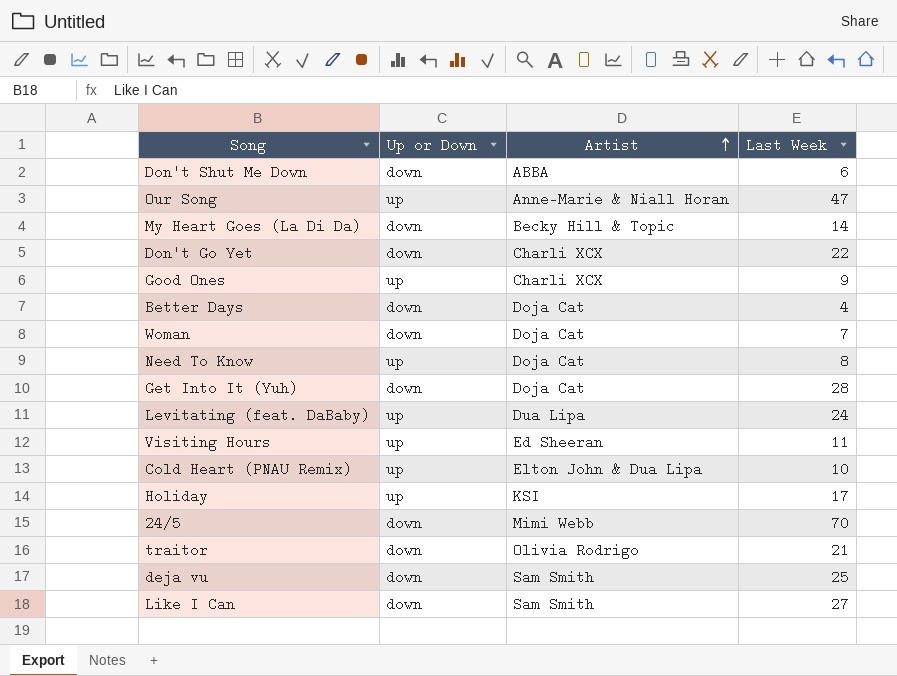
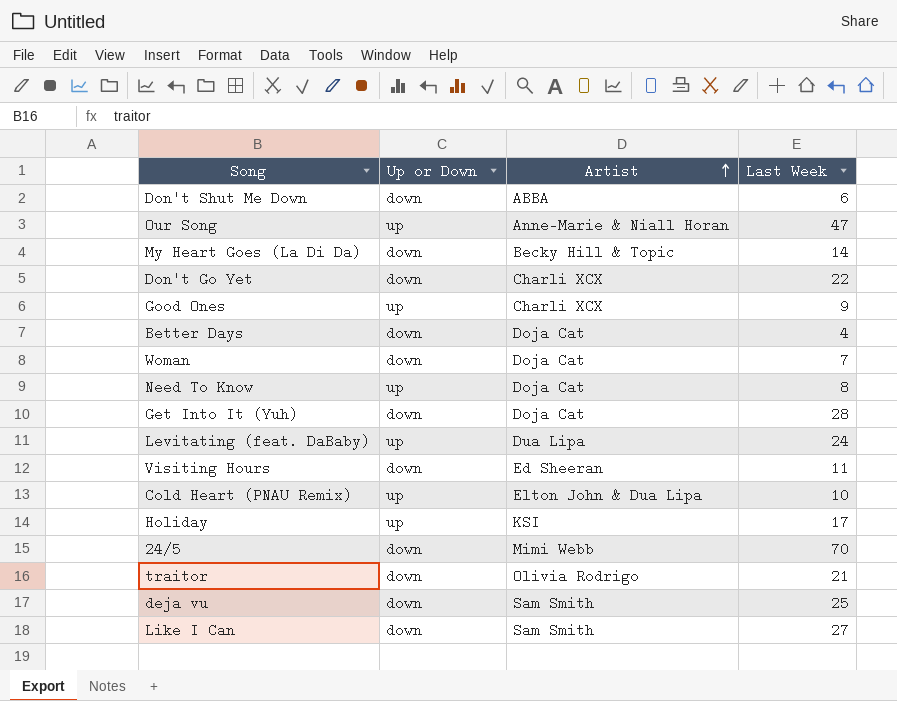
Visiting Hours | Up or Down: up -> down

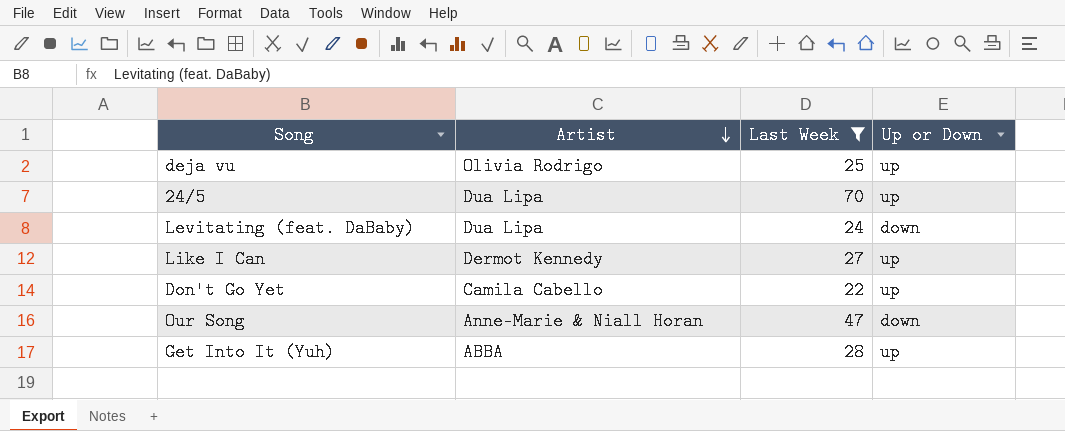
filter: none -> Last Week >= 22
row order: Artist ascending -> Artist descending
column Up or Down | position: 2 -> 4
deja vu | Artist: Sam Smith -> Olivia Rodrigo
deja vu | Up or Down: down -> up
24/5 | Artist: Mimi Webb -> Dua Lipa
24/5 | Up or Down: down -> up
Levitating (feat. DaBaby) | Up or Down: up -> down
Like I Can | Artist: Sam Smith -> Dermot Kennedy
Like I Can | Up or Down: down -> up
Don't Go Yet | Artist: Charli XCX -> Camila Cabello
Don't Go Yet | Up or Down: down -> up
Our Song | Up or Down: up -> down
Get Into It (Yuh) | Artist: Doja Cat -> ABBA
Get Into It (Yuh) | Up or Down: down -> up

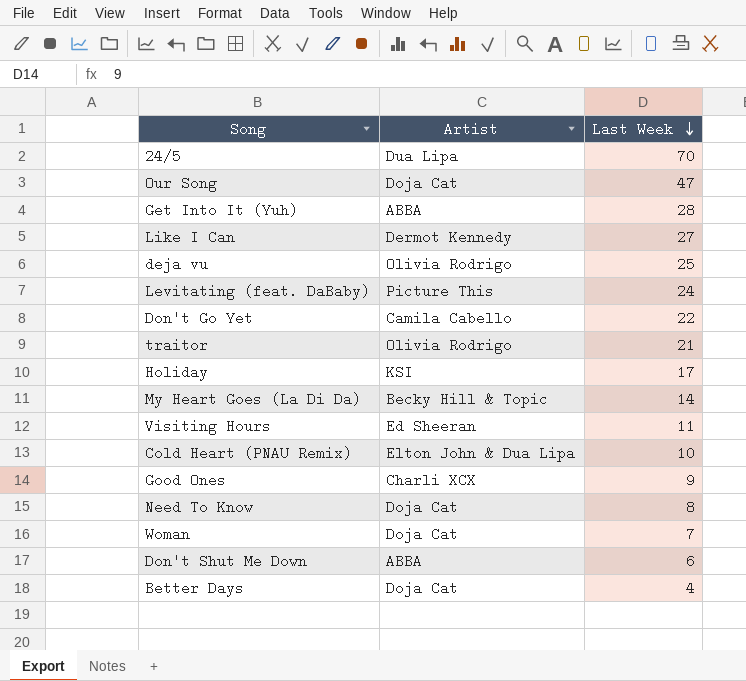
filter: Last Week >= 22 -> none
row order: Artist descending -> Last Week descending
column Up or Down | position: 4 -> none
Our Song | Artist: Anne-Marie & Niall Horan -> Doja Cat
Levitating (feat. DaBaby) | Artist: Dua Lipa -> Picture This

